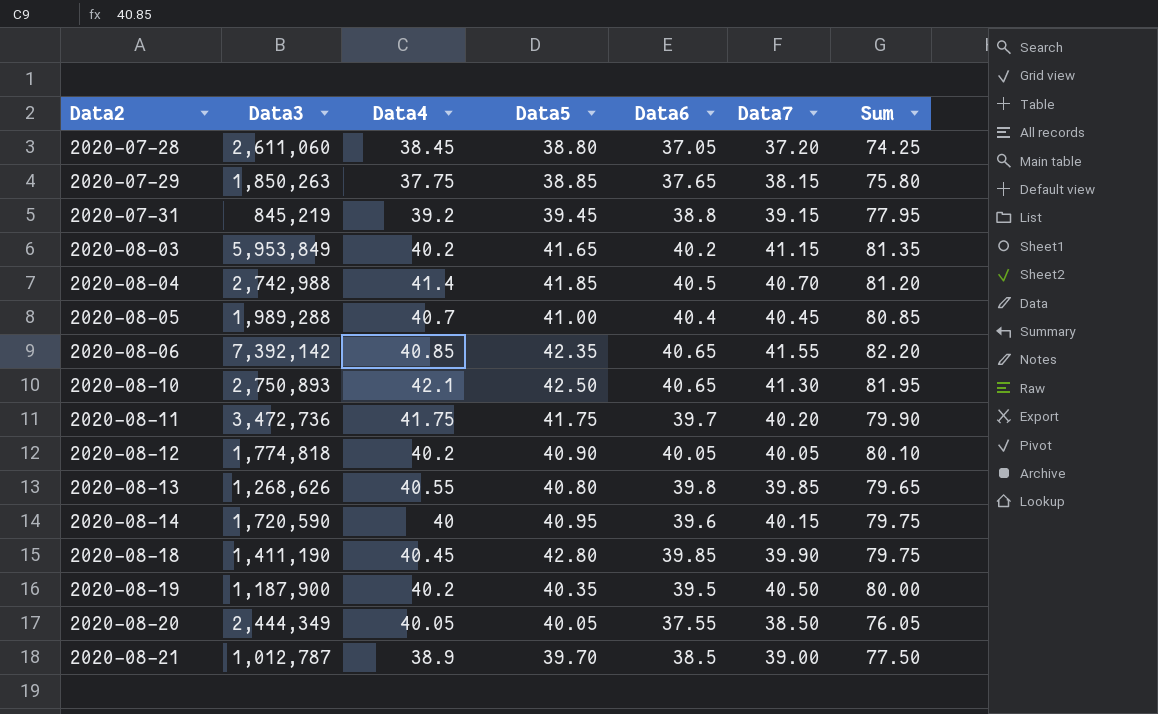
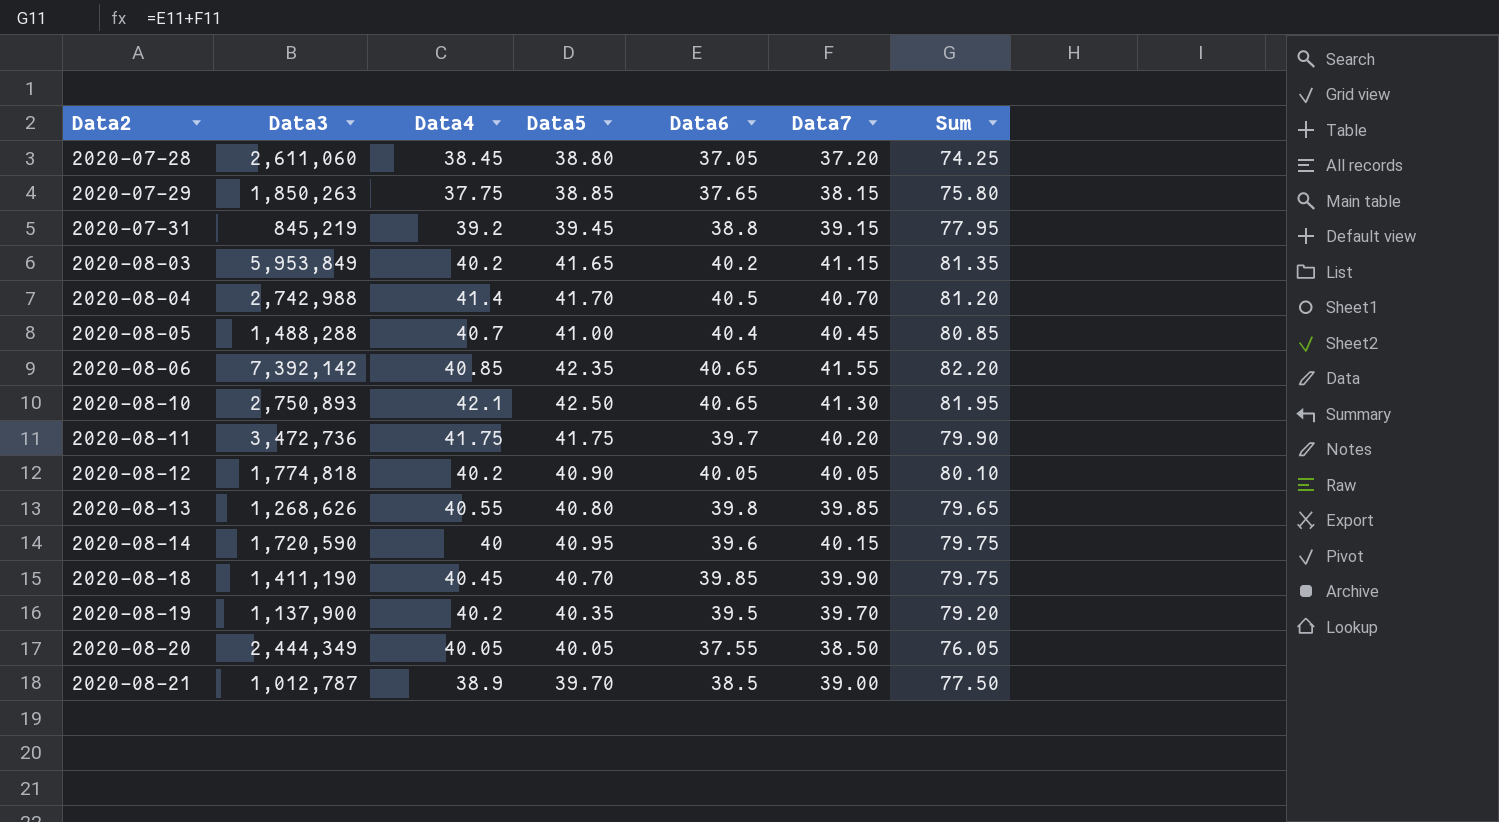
2020-08-04 | Data5: 41.85 -> 41.70
2020-08-05 | Data3: 1,989,288 -> 1,488,288
2020-08-18 | Data5: 42.80 -> 40.70
2020-08-19 | Data3: 1,187,900 -> 1,137,900
2020-08-19 | Data7: 40.50 -> 39.70
2020-08-19 | Sum: 80.00 -> 79.20

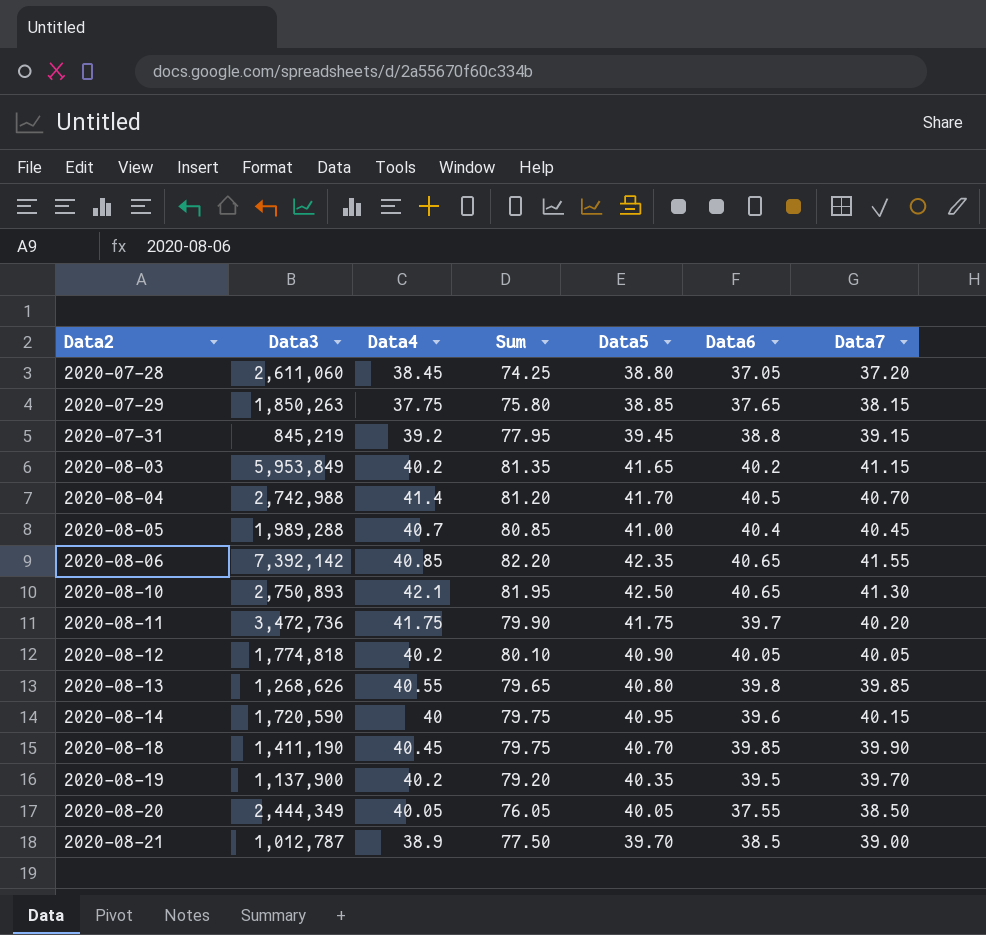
column Sum | position: 7 -> 4
2020-08-05 | Data3: 1,488,288 -> 1,989,288

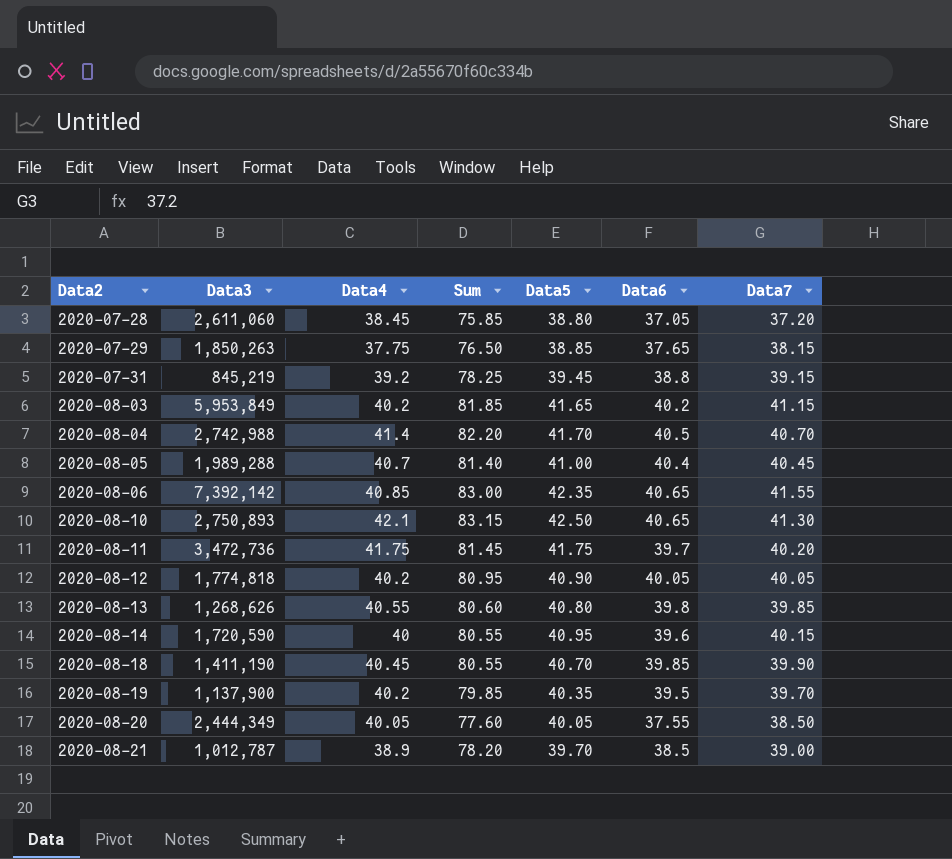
column Sum | formula: [Data6] + [Data7] -> [Data5] + [Data6]

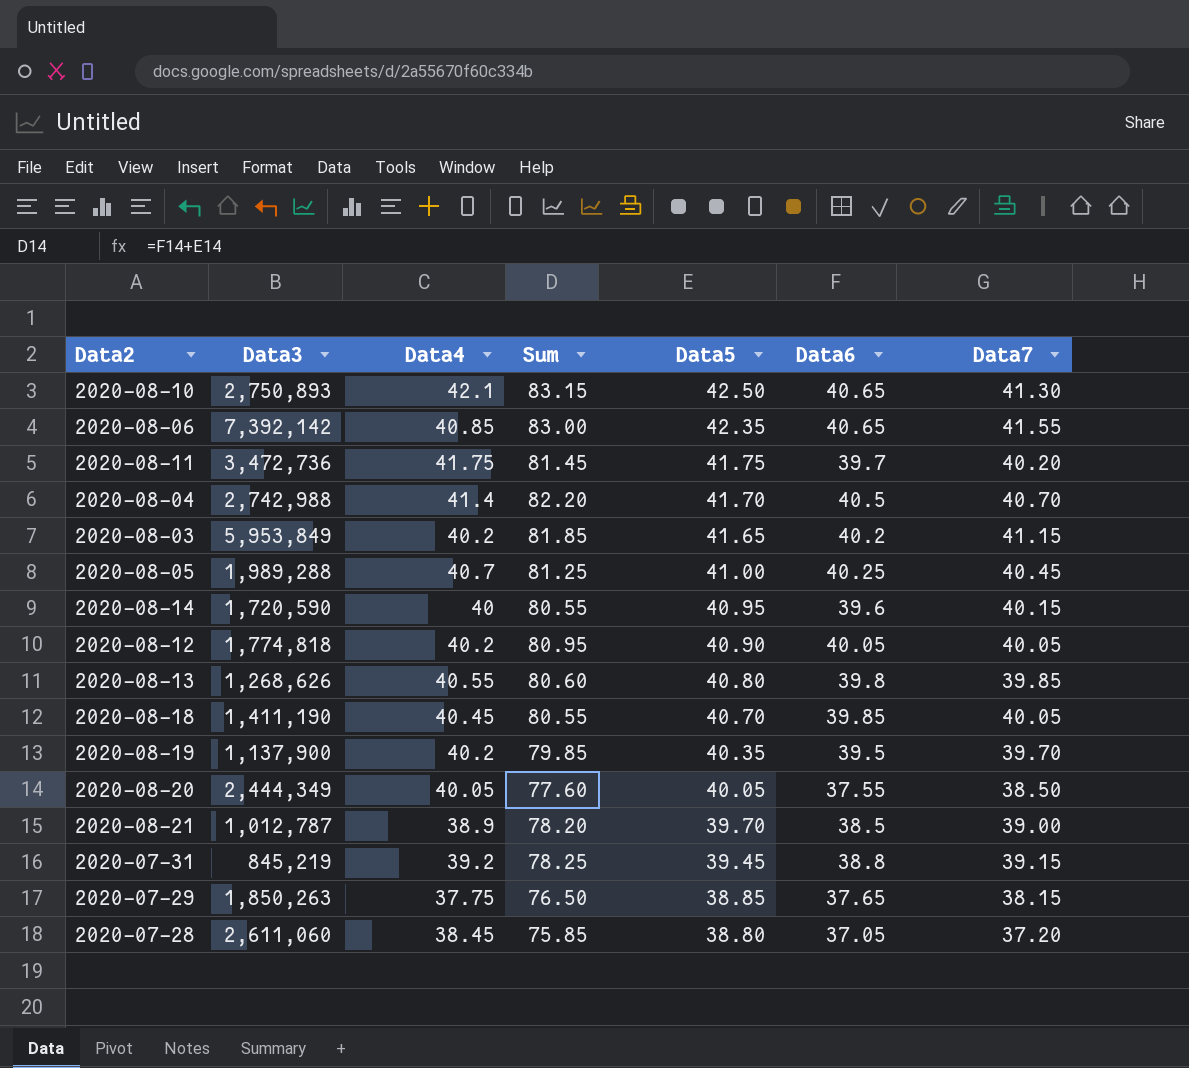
row order: Data2 ascending -> Data5 descending
2020-08-05 | Sum: 81.40 -> 81.25
2020-08-05 | Data6: 40.4 -> 40.25
2020-08-18 | Data7: 39.90 -> 40.05

